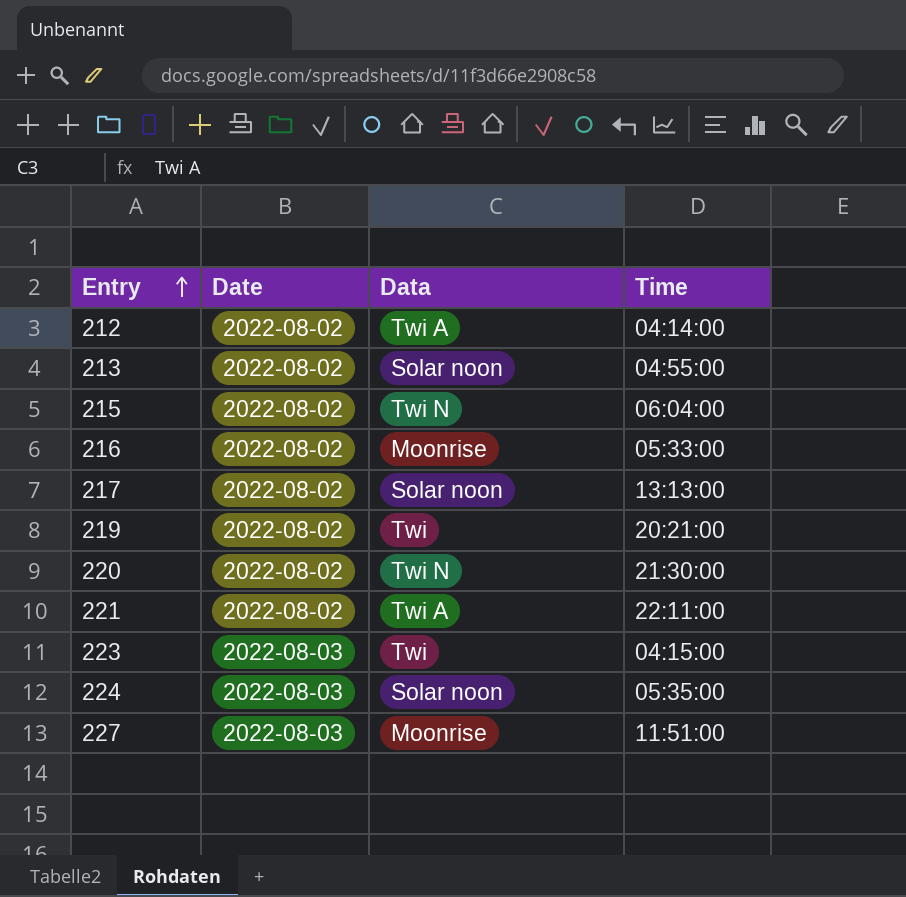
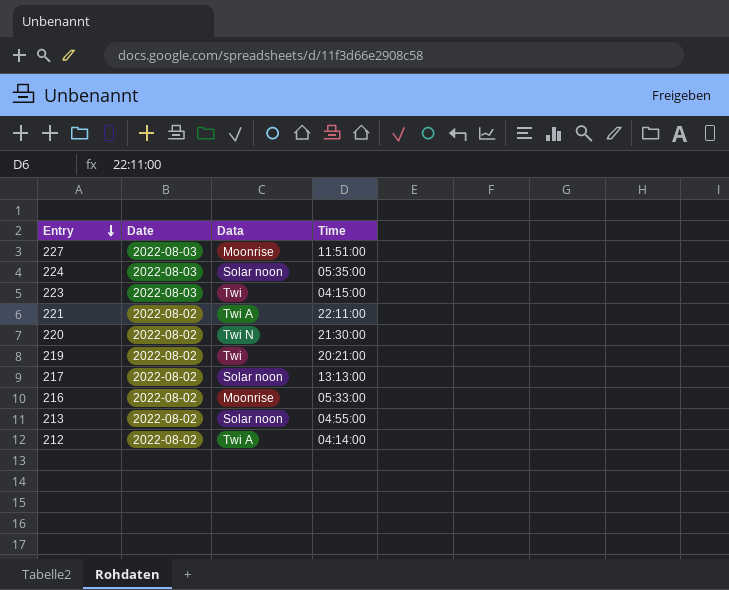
row order: Entry ascending -> Entry descending
row 215: 2022-08-02 | Twi N | 06:04:00 -> none

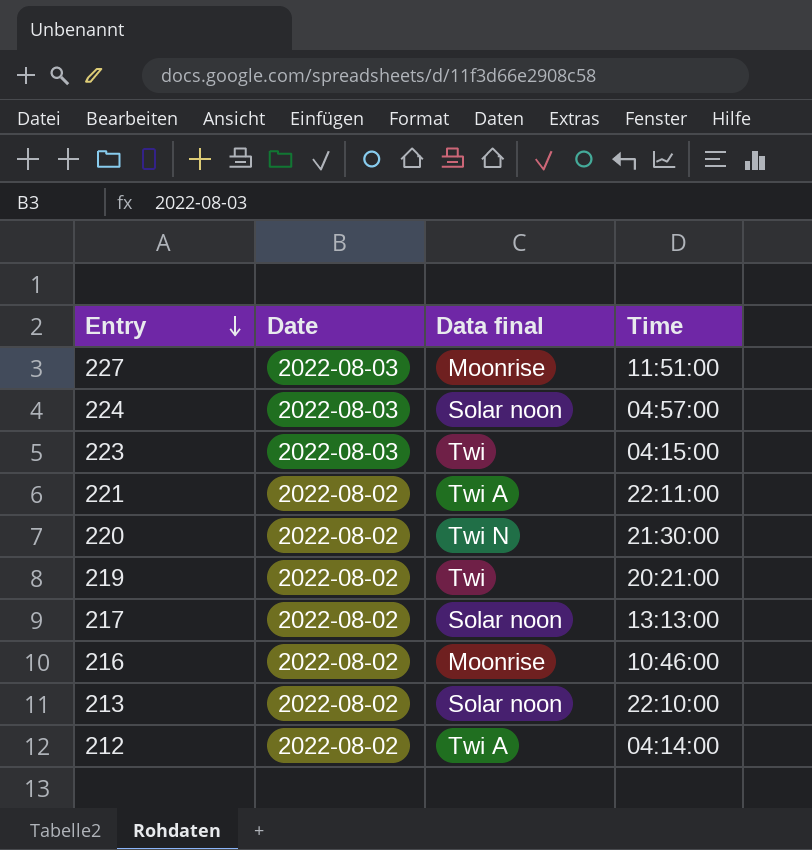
column name: Data -> Data final
224 | Time: 05:35:00 -> 04:57:00
216 | Time: 05:33:00 -> 10:46:00
213 | Time: 04:55:00 -> 22:10:00

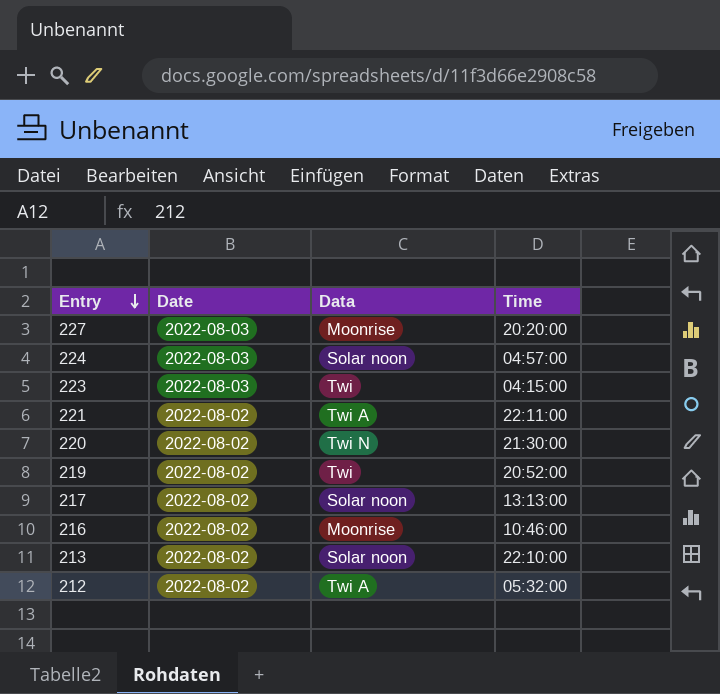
column name: Data final -> Data
227 | Time: 11:51:00 -> 20:20:00
219 | Time: 20:21:00 -> 20:52:00
212 | Time: 04:14:00 -> 05:32:00

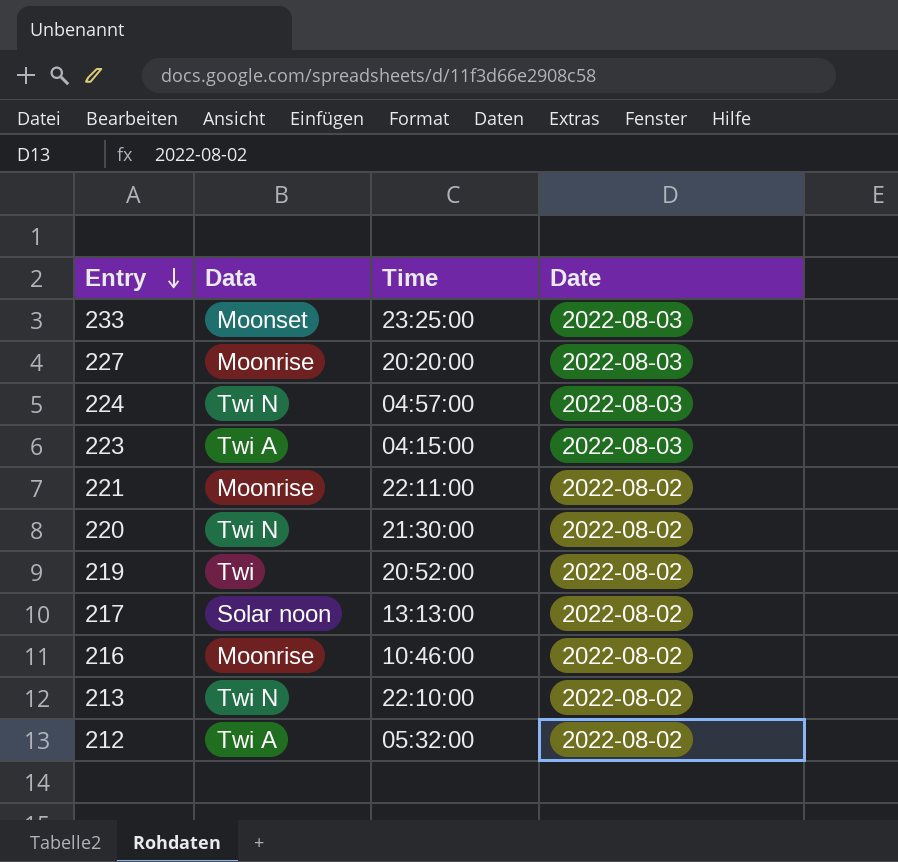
column Date | position: 2 -> 4
row 233: none -> Moonset | 23:25:00 | 2022-08-03
224 | Data: Solar noon -> Twi N
223 | Data: Twi -> Twi A
221 | Data: Twi A -> Moonrise
213 | Data: Solar noon -> Twi N

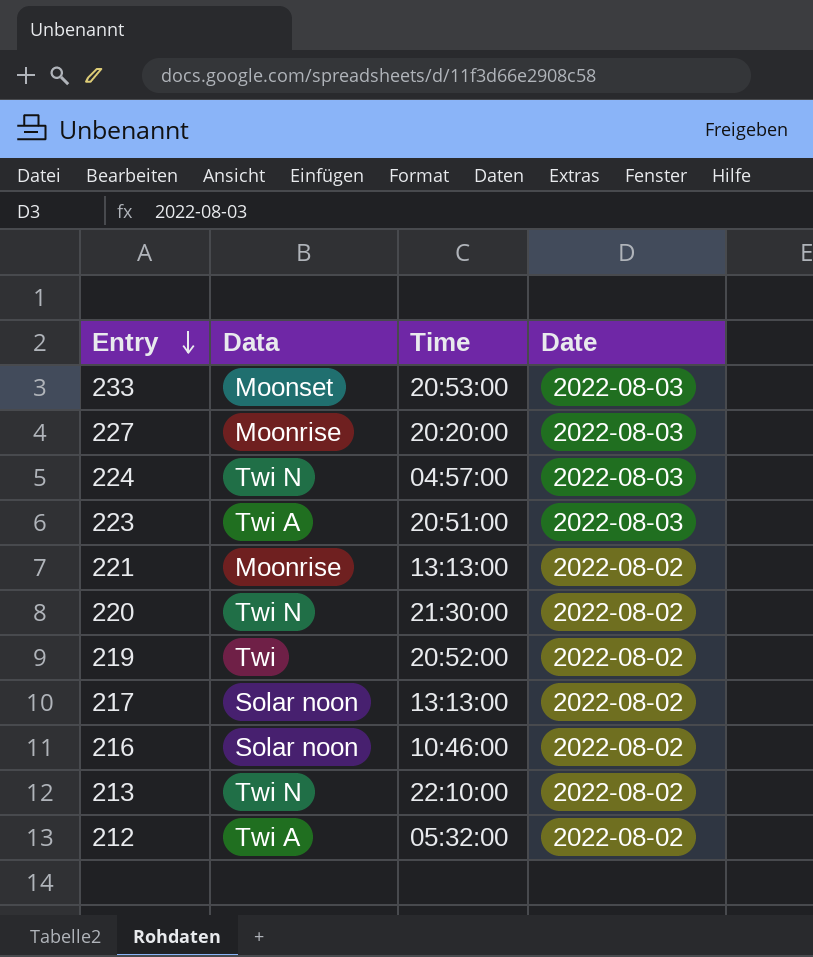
233 | Time: 23:25:00 -> 20:53:00
223 | Time: 04:15:00 -> 20:51:00
221 | Time: 22:11:00 -> 13:13:00
216 | Data: Moonrise -> Solar noon

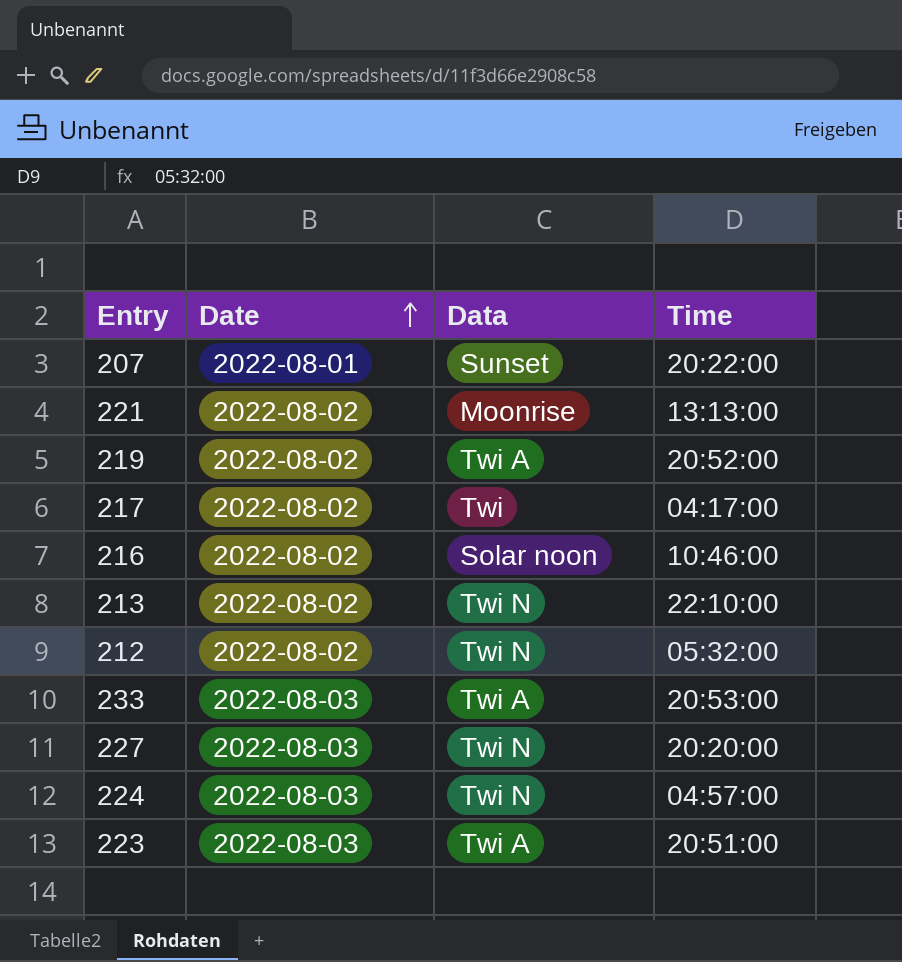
row order: Entry descending -> Date ascending
column Date | position: 4 -> 2
row 220: Twi N | 21:30:00 | 2022-08-02 -> none
row 207: none -> 2022-08-01 | Sunset | 20:22:00
219 | Data: Twi -> Twi A
217 | Data: Solar noon -> Twi
217 | Time: 13:13:00 -> 04:17:00
212 | Data: Twi A -> Twi N
233 | Data: Moonset -> Twi A
227 | Data: Moonrise -> Twi N

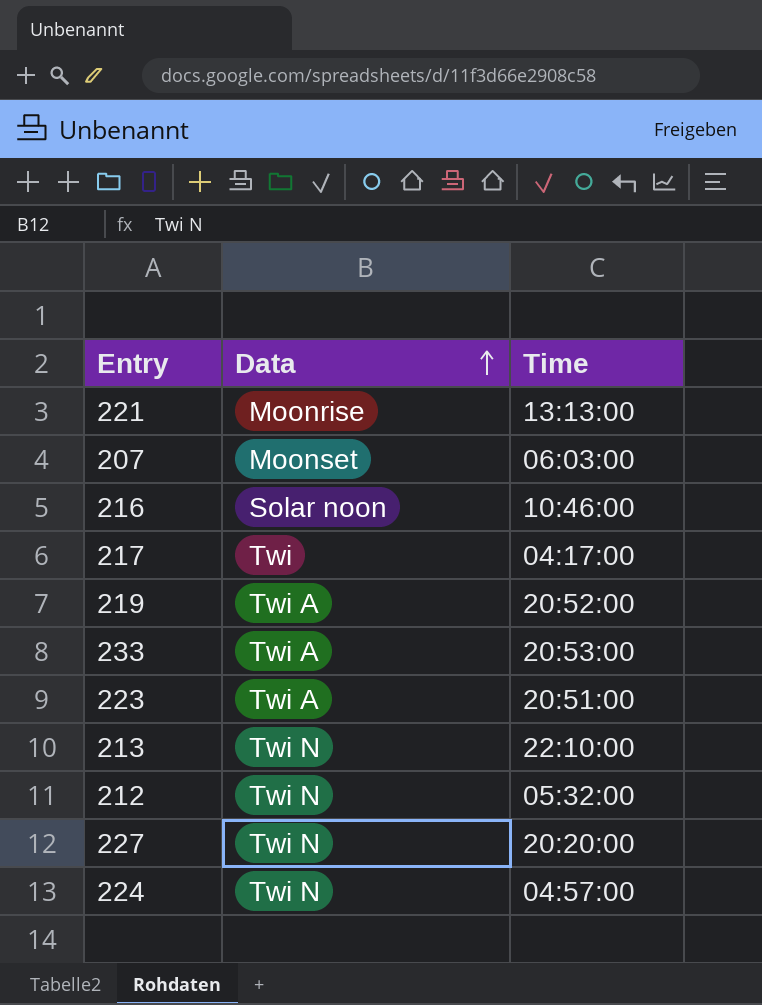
row order: Date ascending -> Data ascending
column Date | position: 2 -> none
207 | Data: Sunset -> Moonset
207 | Time: 20:22:00 -> 06:03:00

